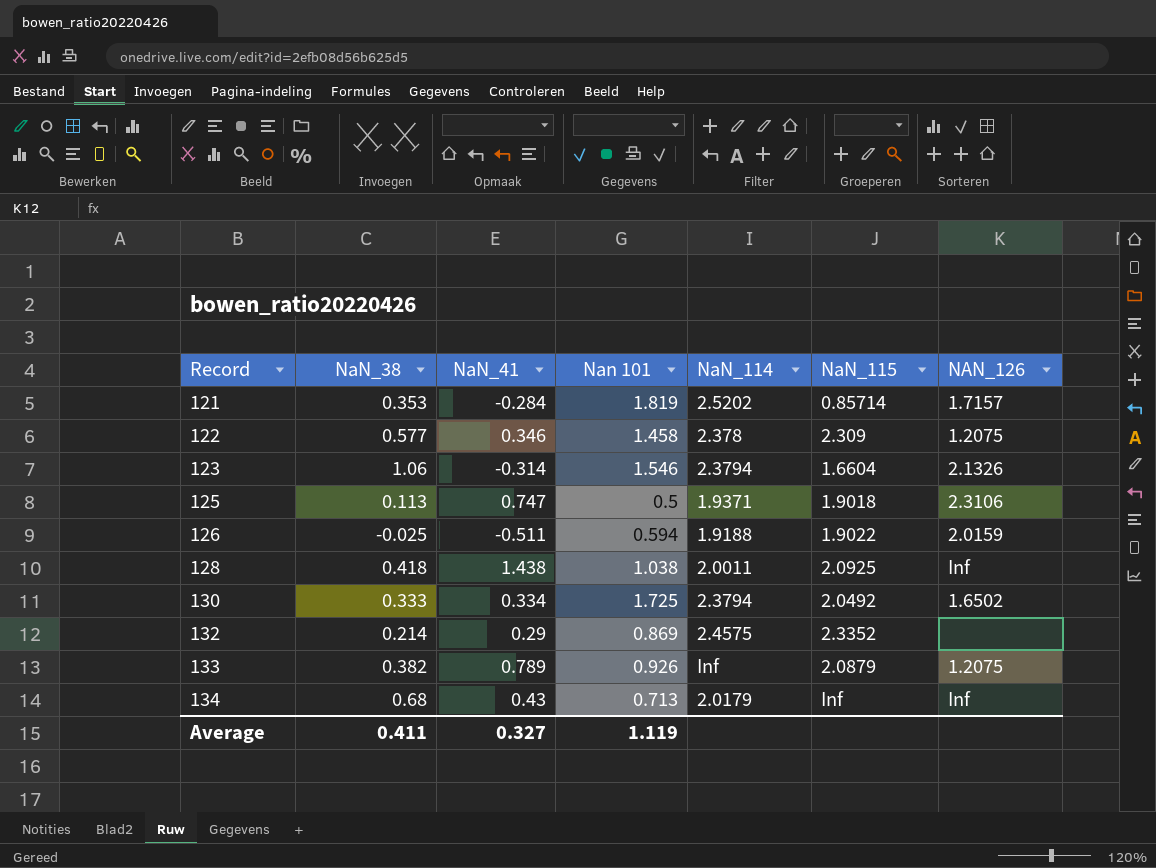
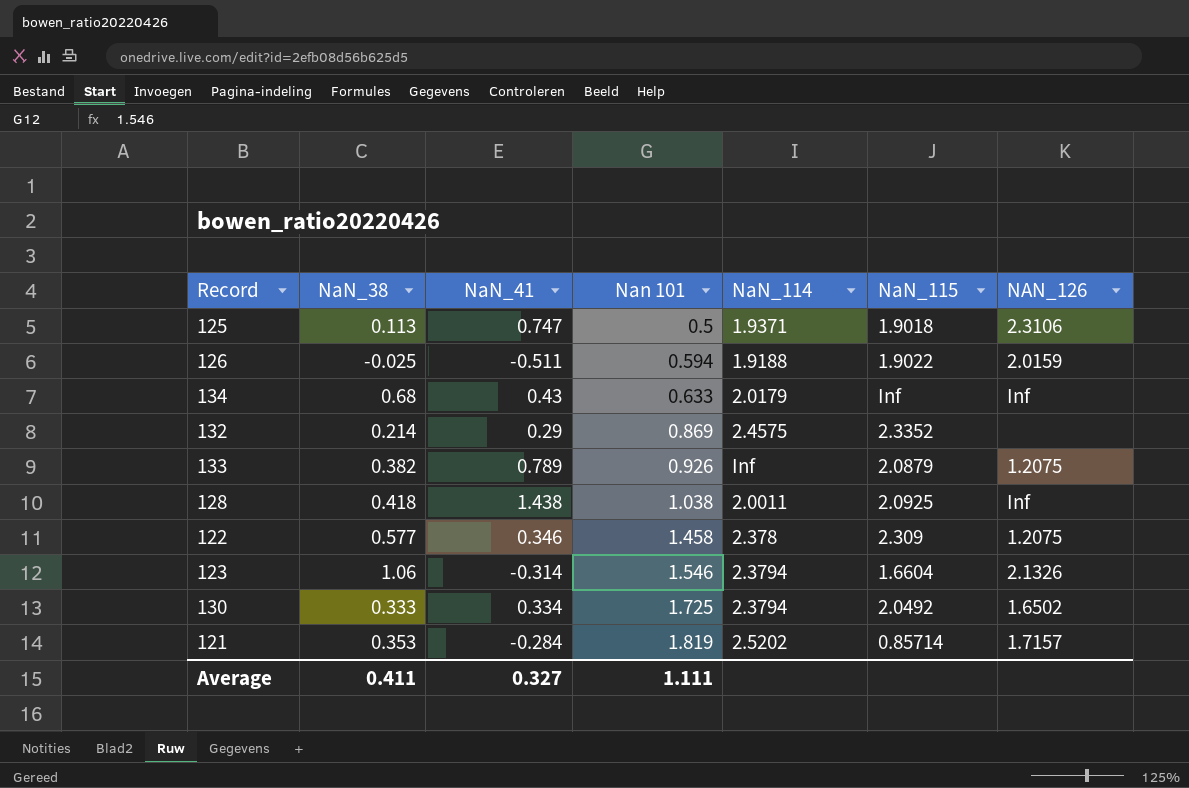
row order: Record ascending -> Nan 101 ascending
134 | Nan 101: 0.713 -> 0.633
Average | Nan 101: 1.119 -> 1.111

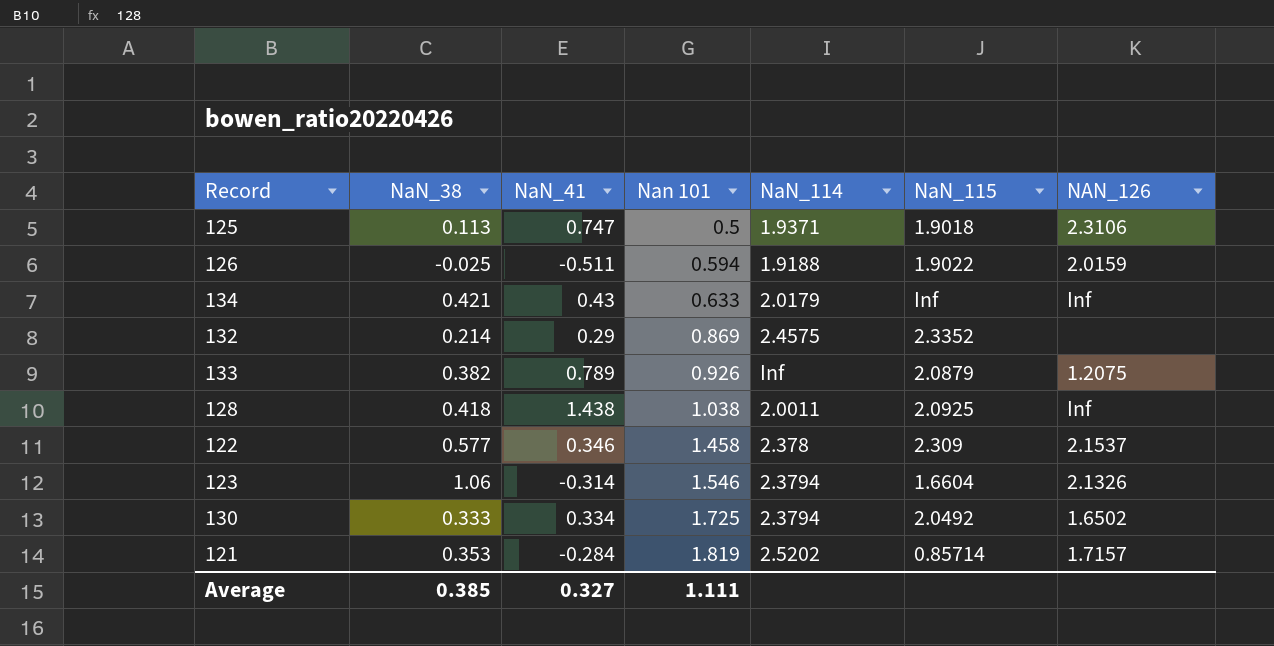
134 | NaN_38: 0.68 -> 0.421
122 | NAN_126: 1.2075 -> 2.1537
Average | NaN_38: 0.411 -> 0.385

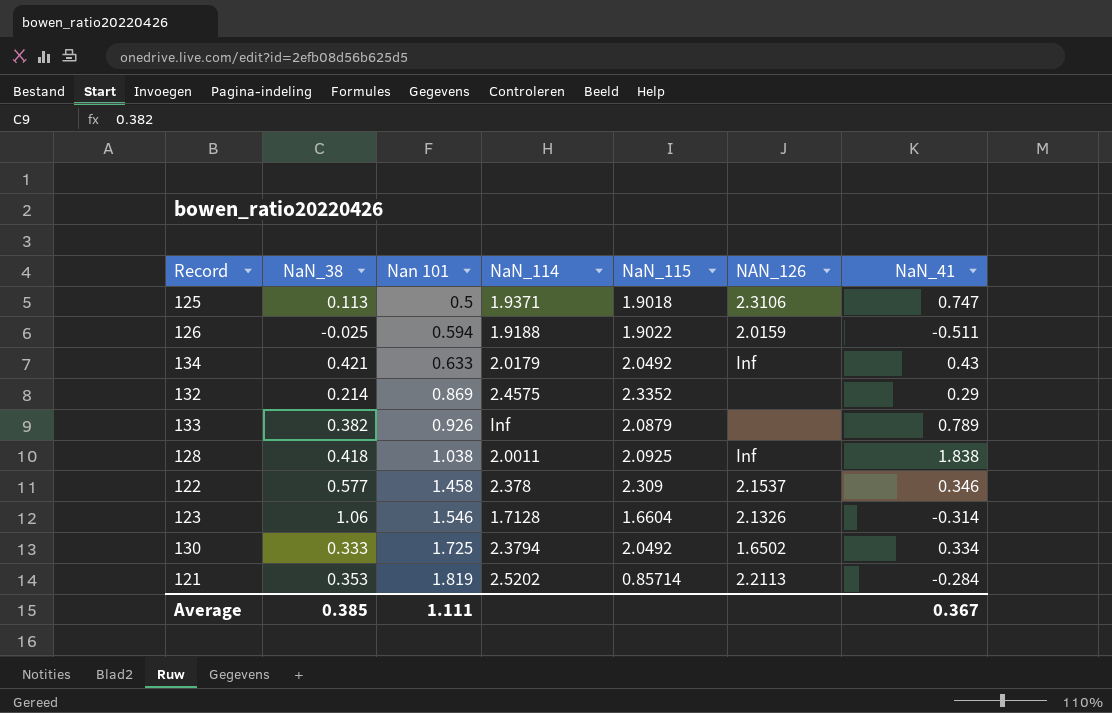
column NaN_41 | position: 3 -> 7
134 | NaN_115: Inf -> 2.0492
133 | NAN_126: 1.2075 -> none
128 | NaN_41: 1.438 -> 1.838
123 | NaN_114: 2.3794 -> 1.7128
121 | NAN_126: 1.7157 -> 2.2113
Average | NaN_41: 0.327 -> 0.367

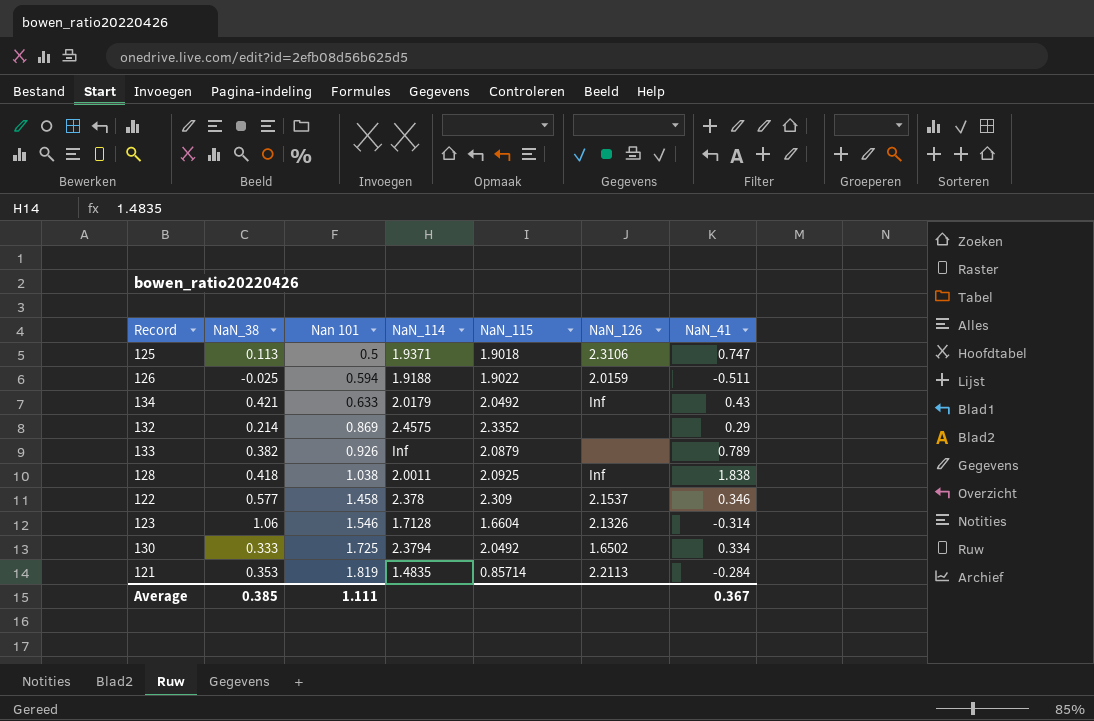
column name: NAN_126 -> NaN_126
121 | NaN_114: 2.5202 -> 1.4835

